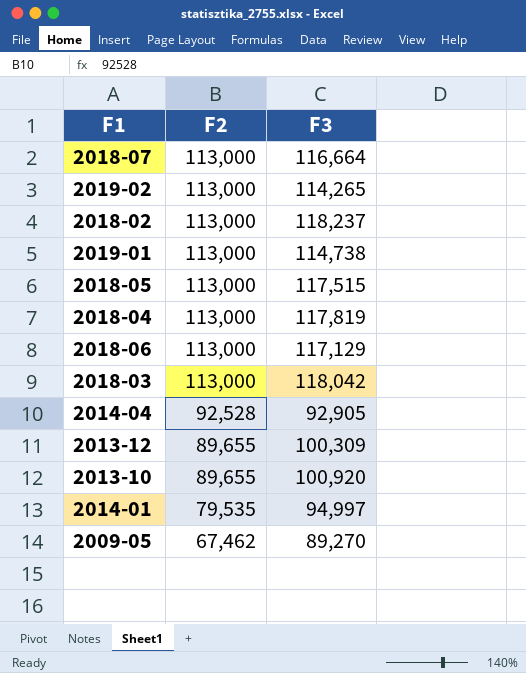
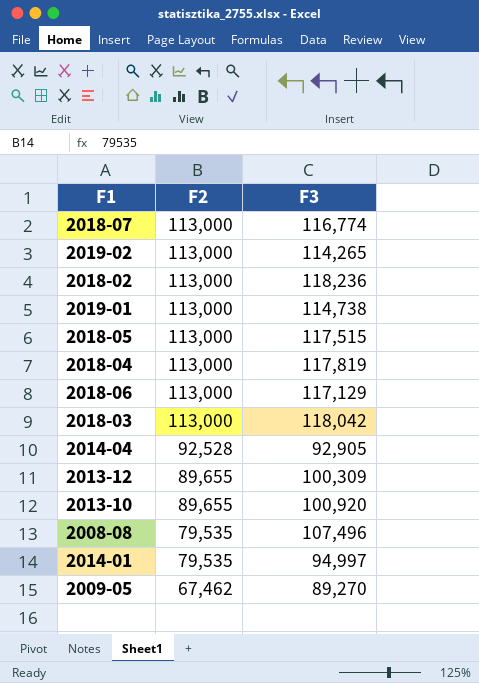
2018-07 | F3: 116,664 -> 116,774
2018-02 | F3: 118,237 -> 118,236
row 2008-08: none -> 79,535 | 107,496

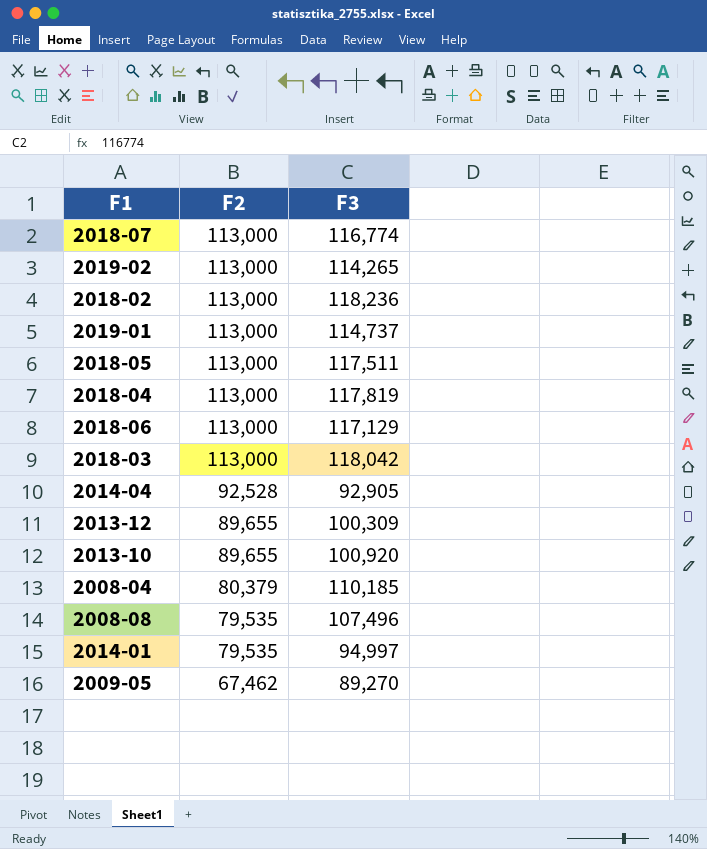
2019-01 | F3: 114,738 -> 114,737
2018-05 | F3: 117,515 -> 117,511
row 2008-04: none -> 80,379 | 110,185

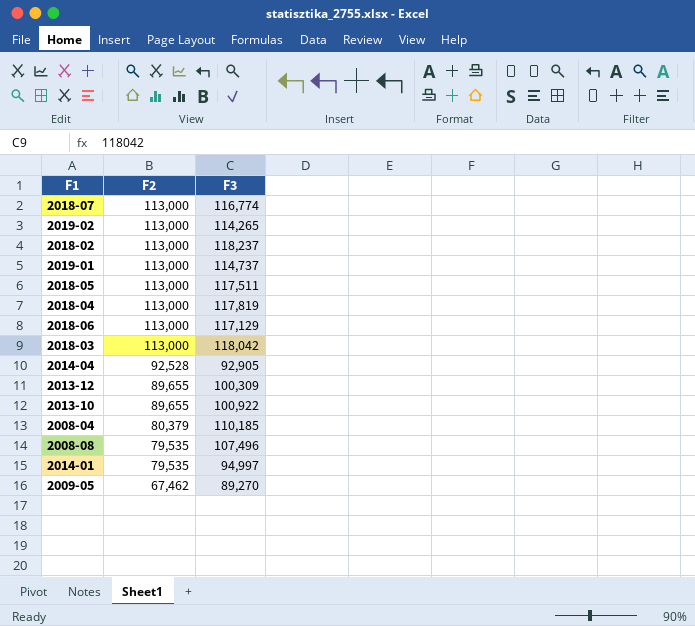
2018-02 | F3: 118,236 -> 118,237
2013-10 | F3: 100,920 -> 100,922

